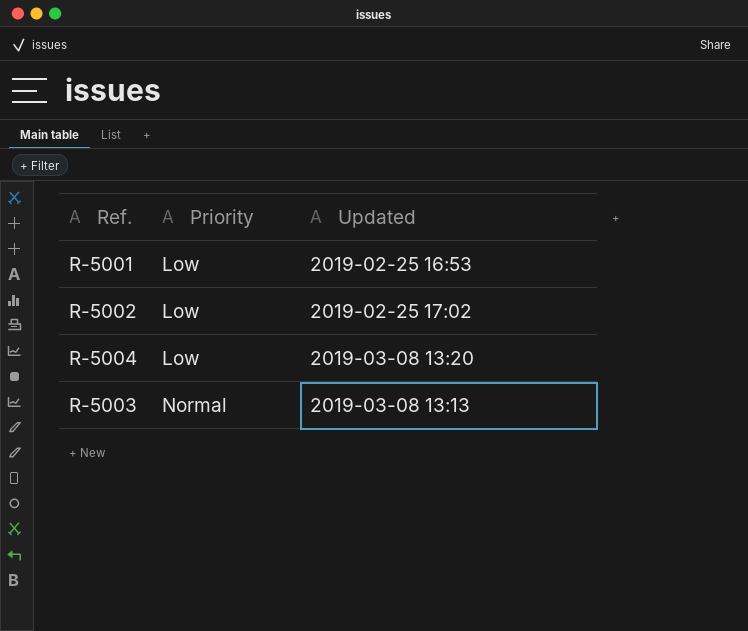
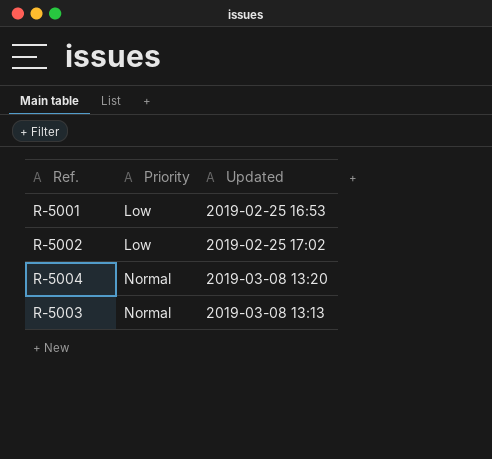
R-5004 | Priority: Low -> Normal

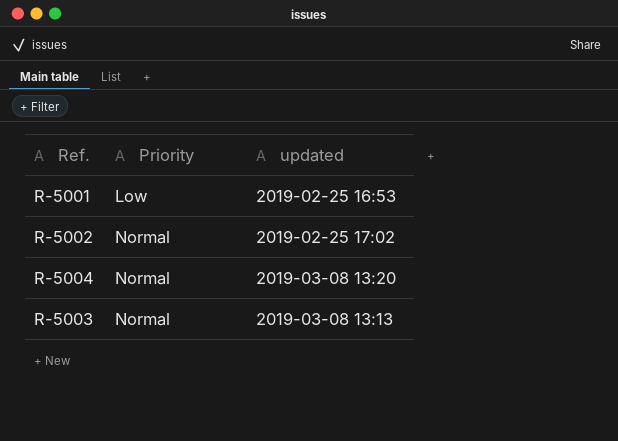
column name: Updated -> updated
R-5002 | Priority: Low -> Normal

